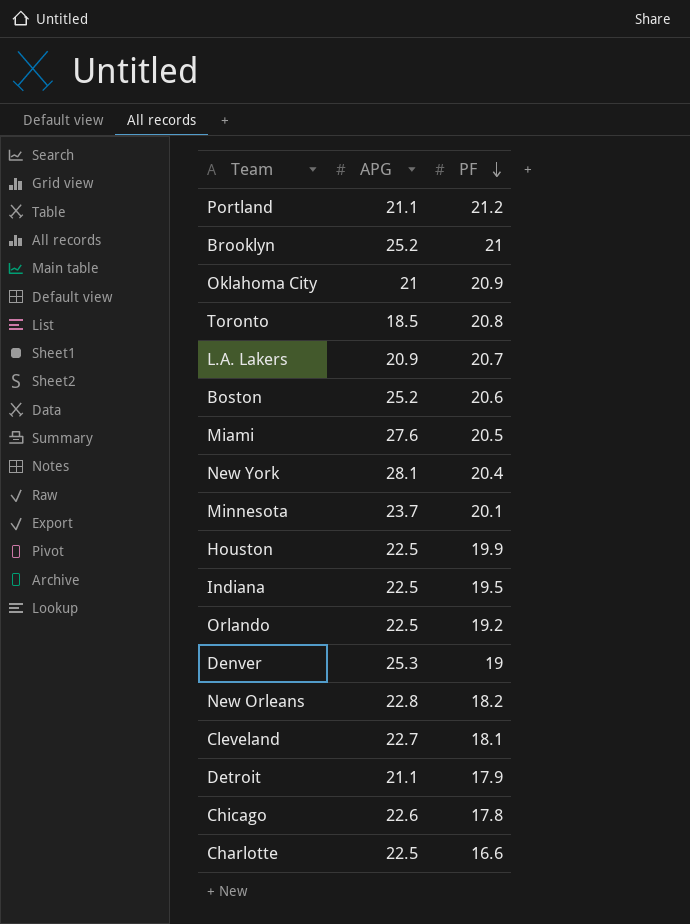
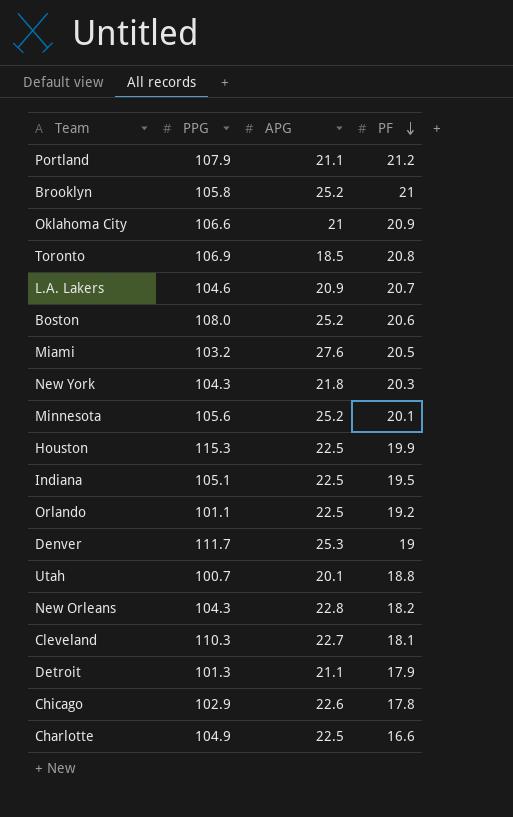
column PPG | position: none -> 2
New York | APG: 28.1 -> 21.8
New York | PF: 20.4 -> 20.3
Minnesota | APG: 23.7 -> 25.2
row Utah: none -> 100.7 | 20.1 | 18.8

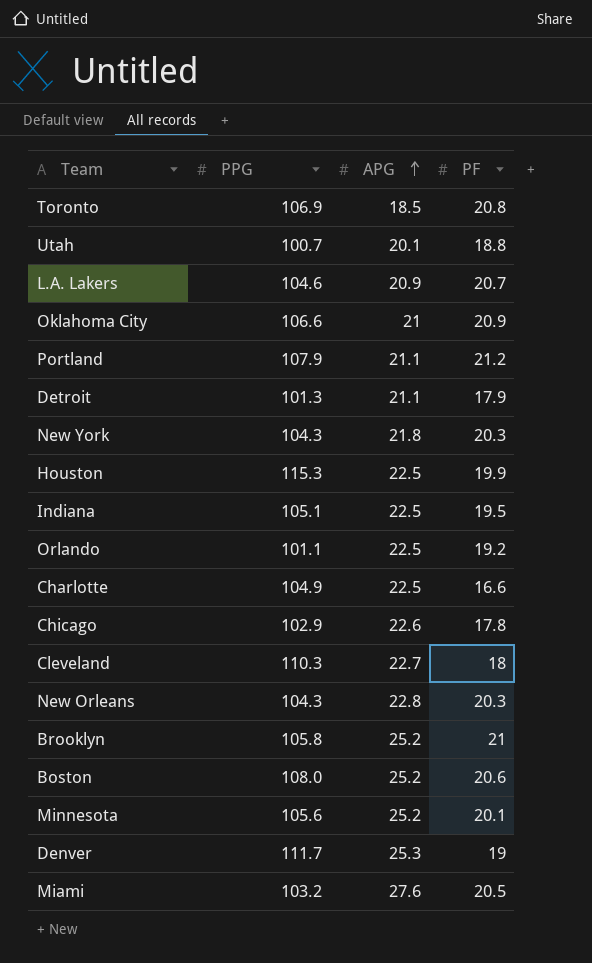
row order: PF descending -> APG ascending
Cleveland | PF: 18.1 -> 18
New Orleans | PF: 18.2 -> 20.3

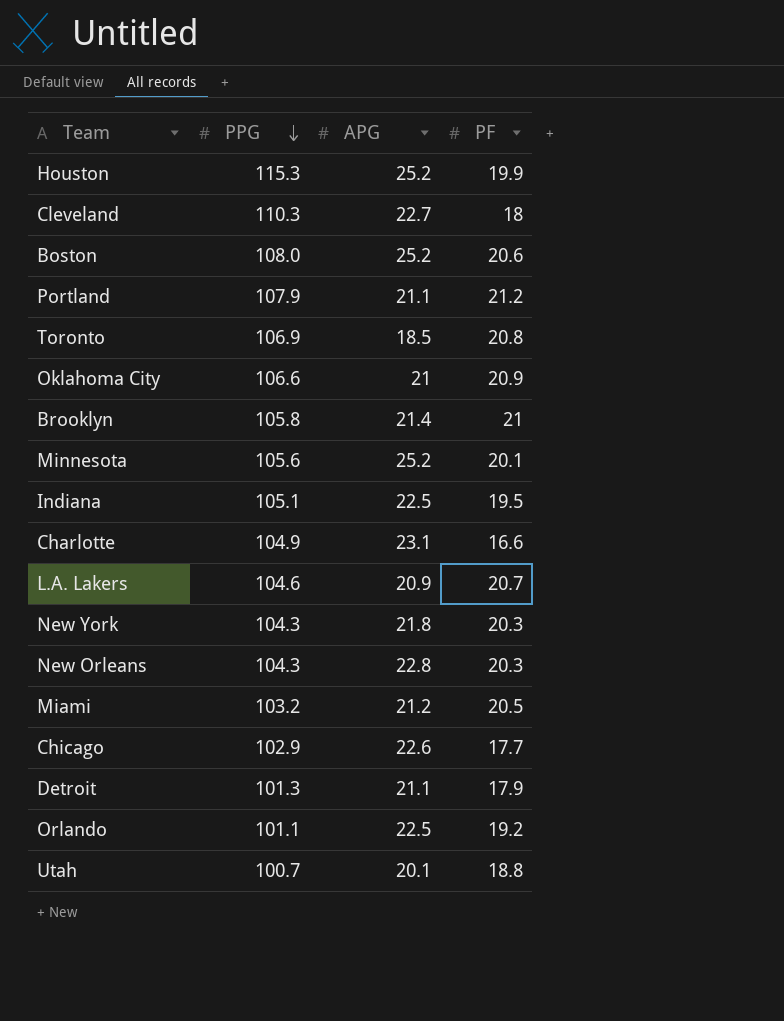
row order: APG ascending -> PPG descending
row Denver: 111.7 | 25.3 | 19 -> none
Houston | APG: 22.5 -> 25.2
Brooklyn | APG: 25.2 -> 21.4
Charlotte | APG: 22.5 -> 23.1
Miami | APG: 27.6 -> 21.2
Chicago | PF: 17.8 -> 17.7

